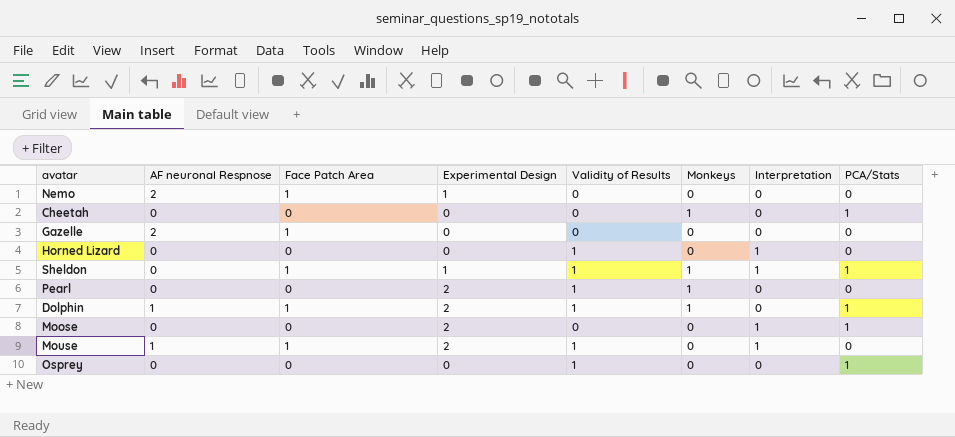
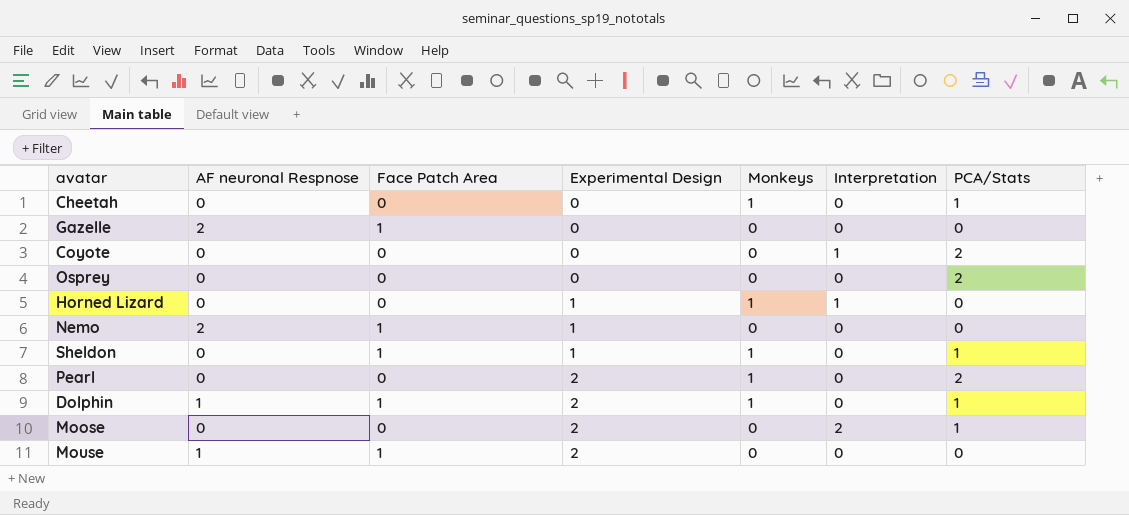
row order: none -> Experimental Design ascending
column Validity of Results | position: 5 -> none
row Coyote: none -> 0 | 0 | 0 | 0 | 1 | 2
Osprey | PCA/Stats: 1 -> 2
Horned Lizard | Experimental Design: 0 -> 1
Horned Lizard | Monkeys: 0 -> 1
Sheldon | Interpretation: 1 -> 0
Pearl | PCA/Stats: 0 -> 2
Moose | Interpretation: 1 -> 2
Mouse | Interpretation: 1 -> 0

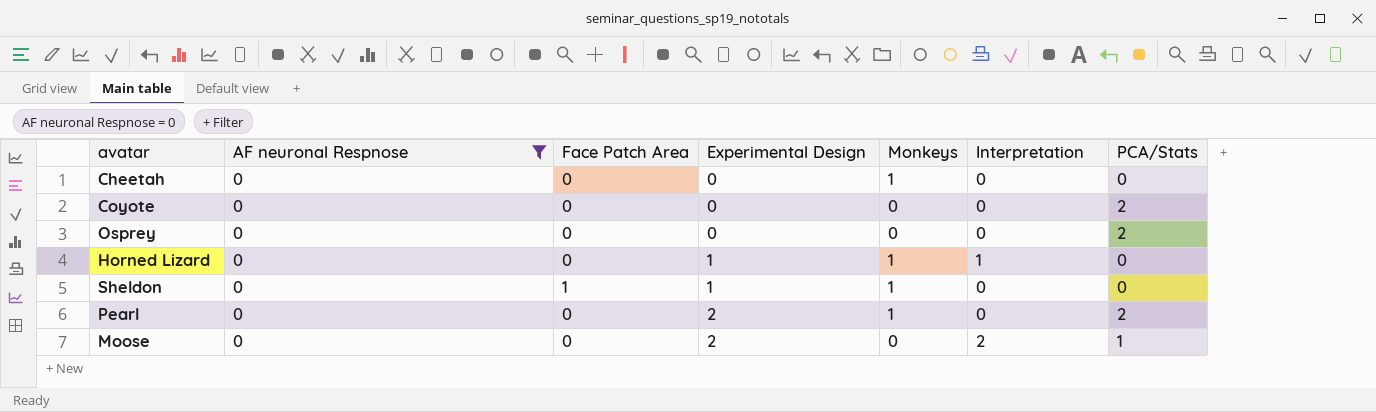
filter: none -> AF neuronal Respnose = 0
Cheetah | PCA/Stats: 1 -> 0
Coyote | Interpretation: 1 -> 0
Sheldon | PCA/Stats: 1 -> 0

